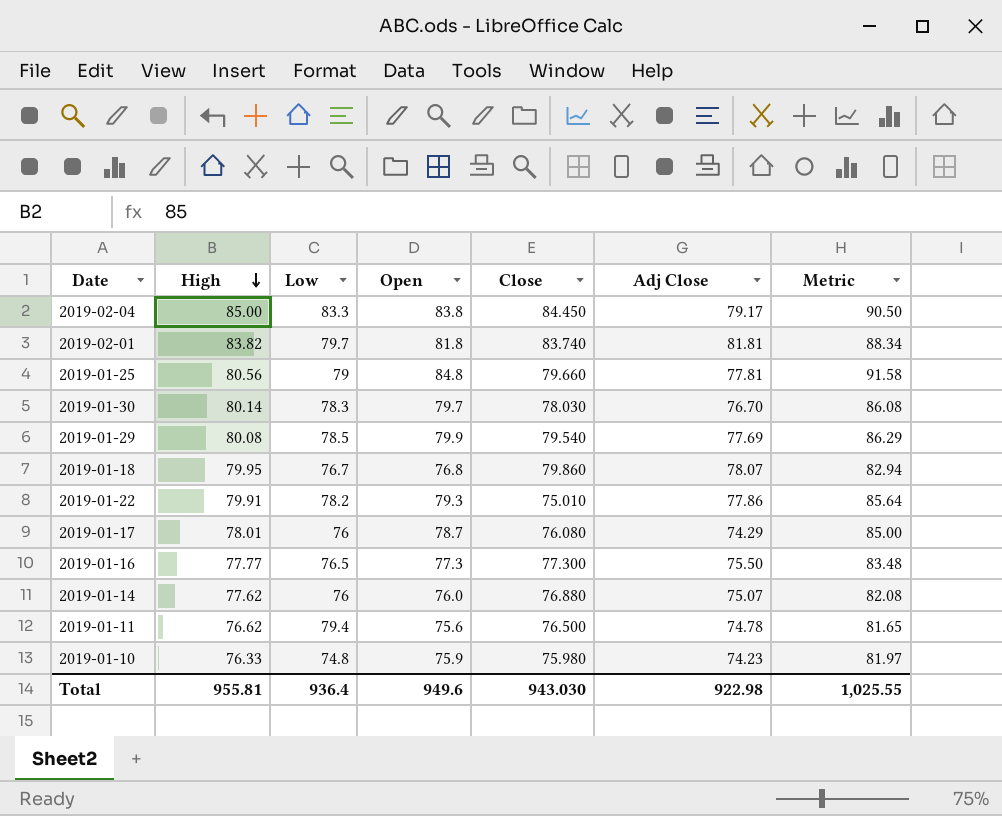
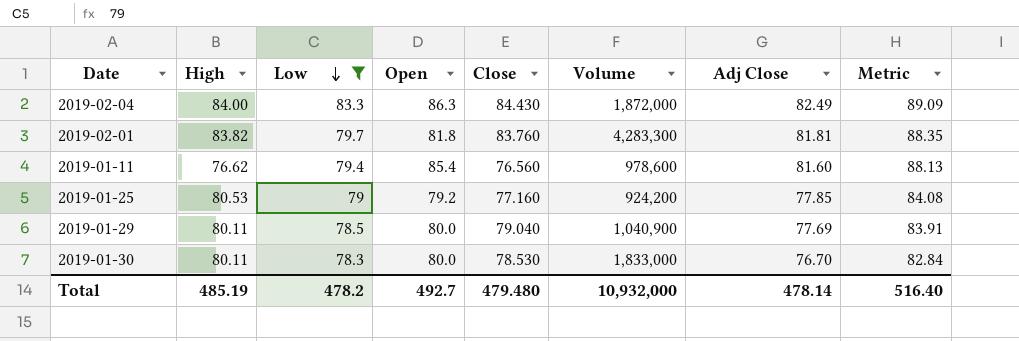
filter: none -> Low >= 78.3
row order: High descending -> Low descending
column Volume | position: none -> 6
column Metric | formula: [Open] * 1.08 -> [Adj Close] * 1.08
2019-02-04 | High: 85.00 -> 84.00
2019-02-04 | Open: 83.8 -> 86.3
2019-02-04 | Close: 84.450 -> 84.430
2019-02-04 | Adj Close: 79.17 -> 82.49
2019-02-01 | Close: 83.740 -> 83.760
2019-01-11 | Open: 75.6 -> 85.4
2019-01-11 | Close: 76.500 -> 76.560
2019-01-11 | Adj Close: 74.78 -> 81.60
2019-01-25 | High: 80.56 -> 80.53
2019-01-25 | Open: 84.8 -> 79.2
2019-01-25 | Close: 79.660 -> 77.160
2019-01-25 | Adj Close: 77.81 -> 77.85
2019-01-29 | High: 80.08 -> 80.11
2019-01-29 | Open: 79.9 -> 80.0
2019-01-29 | Close: 79.540 -> 79.040
2019-01-30 | High: 80.14 -> 80.11
2019-01-30 | Open: 79.7 -> 80.0
2019-01-30 | Close: 78.030 -> 78.530
Total | High: 955.81 -> 485.19
Total | Low: 936.4 -> 478.2
Total | Open: 949.6 -> 492.7
Total | Close: 943.030 -> 479.480
Total | Adj Close: 922.98 -> 478.14
Total | Metric: 1,025.55 -> 516.40

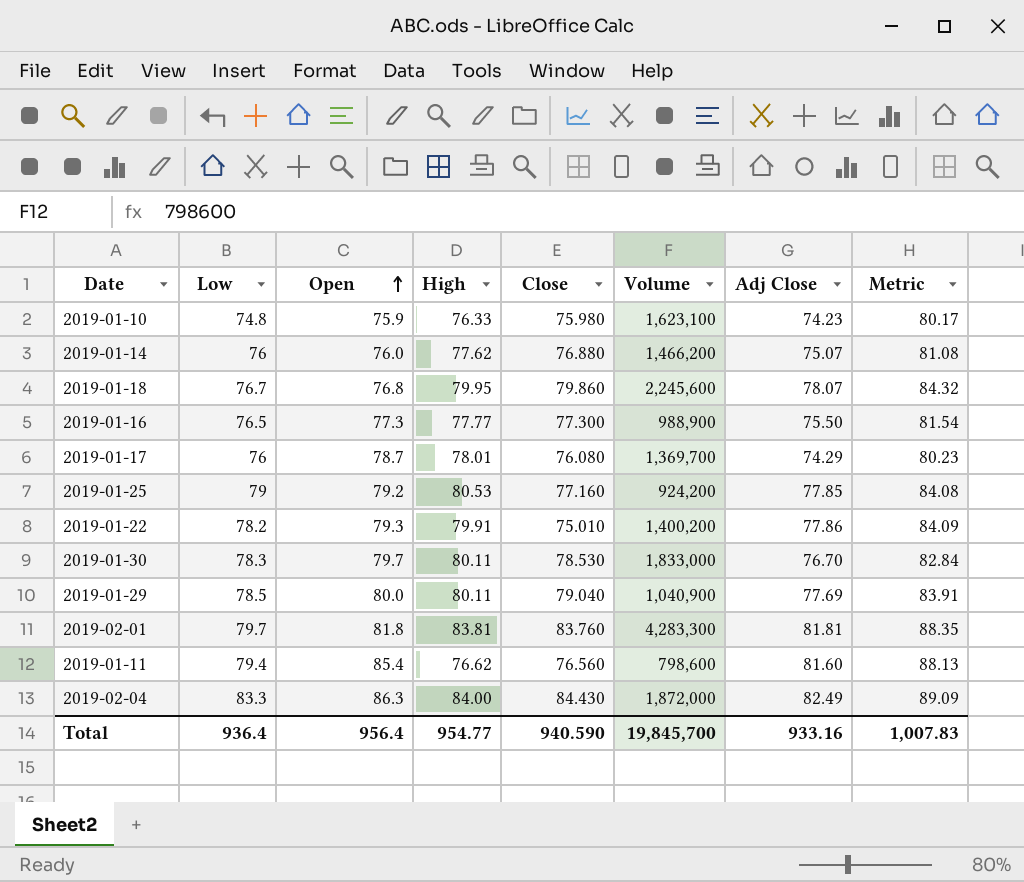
filter: Low >= 78.3 -> none
row order: Low descending -> Open ascending
column High | position: 2 -> 4
2019-01-30 | Open: 80.0 -> 79.7
2019-02-01 | High: 83.82 -> 83.81
2019-01-11 | Volume: 978,600 -> 798,600
Total | Low: 478.2 -> 936.4
Total | Open: 492.7 -> 956.4
Total | High: 485.19 -> 954.77
Total | Close: 479.480 -> 940.590
Total | Volume: 10,932,000 -> 19,845,700
Total | Adj Close: 478.14 -> 933.16
Total | Metric: 516.40 -> 1,007.83

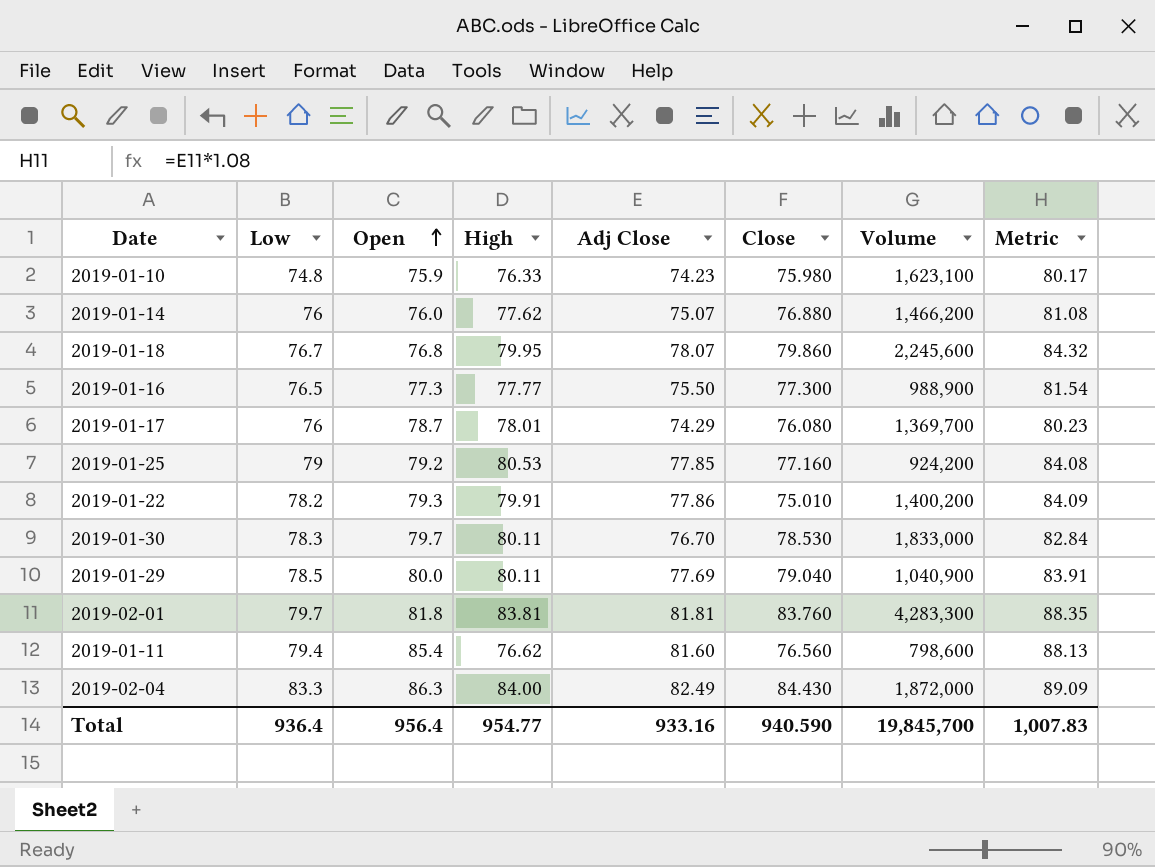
column Adj Close | position: 7 -> 5

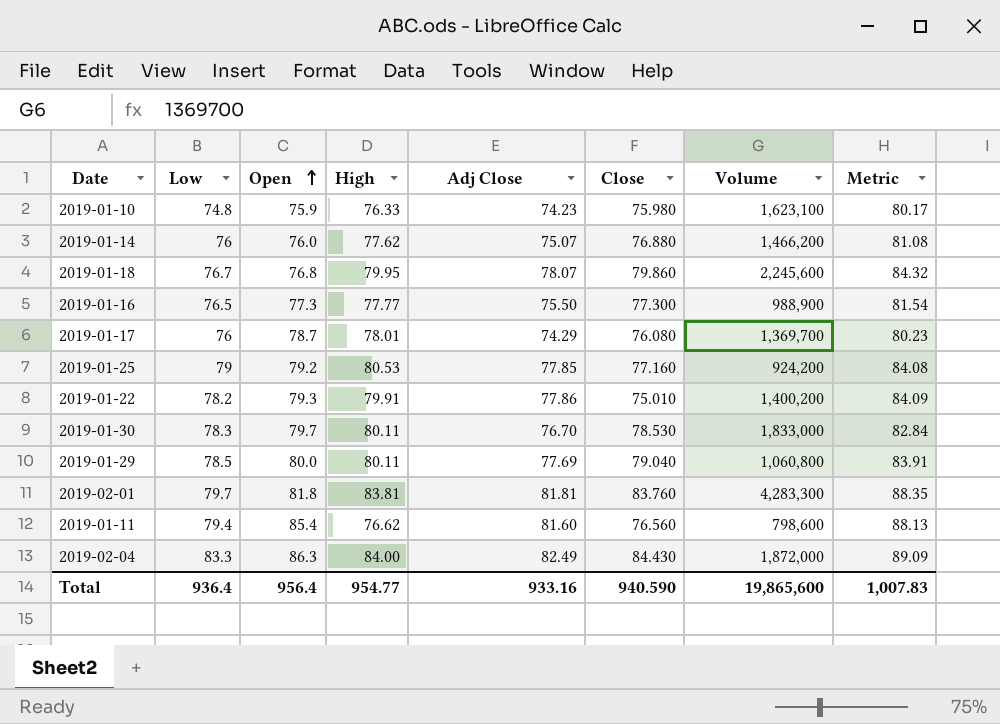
2019-01-29 | Volume: 1,040,900 -> 1,060,800
Total | Volume: 19,845,700 -> 19,865,600

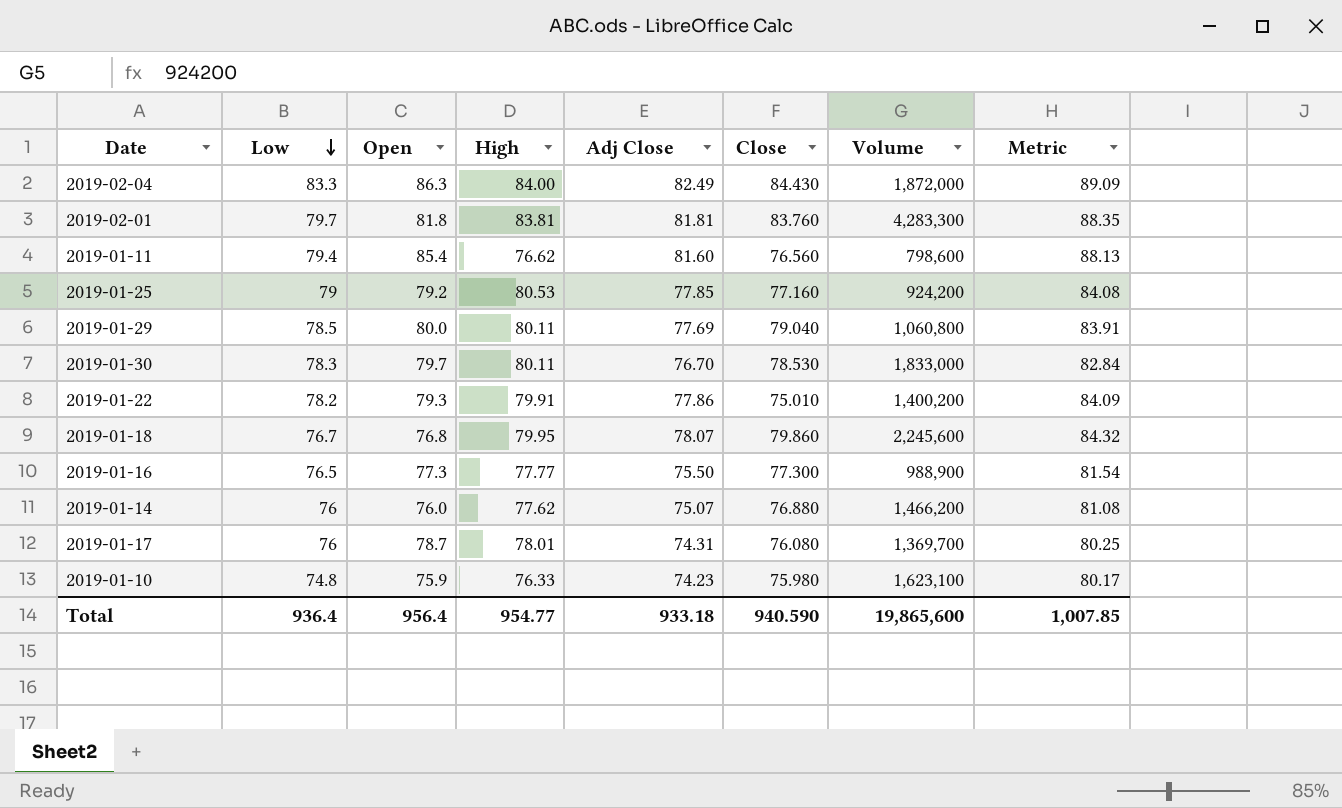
row order: Open ascending -> Low descending
2019-01-17 | Adj Close: 74.29 -> 74.31
2019-01-17 | Metric: 80.23 -> 80.25
Total | Adj Close: 933.16 -> 933.18
Total | Metric: 1,007.83 -> 1,007.85

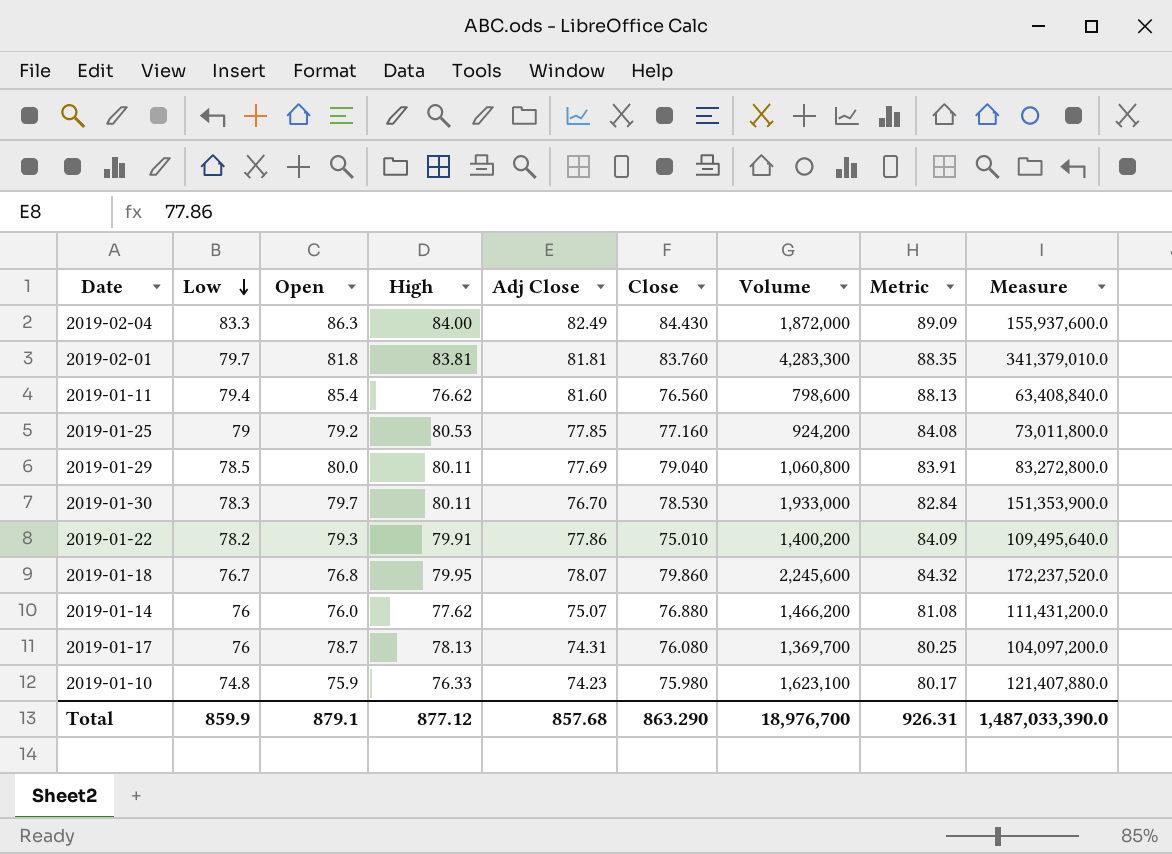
column Measure | formula: none -> [Low] * [Volume]
row 2019-01-16: 76.5 | 77.3 | 77.77 | 75.50 | 77.300 | 988,900 | 81.54 -> none
2019-01-30 | Volume: 1,833,000 -> 1,933,000
2019-01-17 | High: 78.01 -> 78.13
Total | Low: 936.4 -> 859.9
Total | Open: 956.4 -> 879.1
Total | High: 954.77 -> 877.12
Total | Adj Close: 933.18 -> 857.68
Total | Close: 940.590 -> 863.290
Total | Volume: 19,865,600 -> 18,976,700
Total | Metric: 1,007.85 -> 926.31

